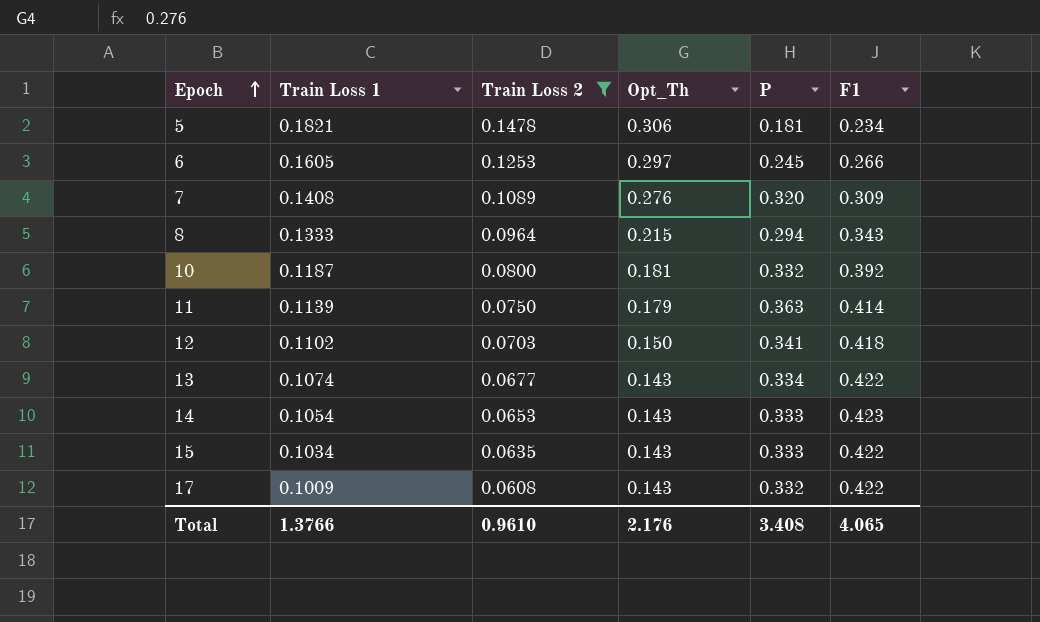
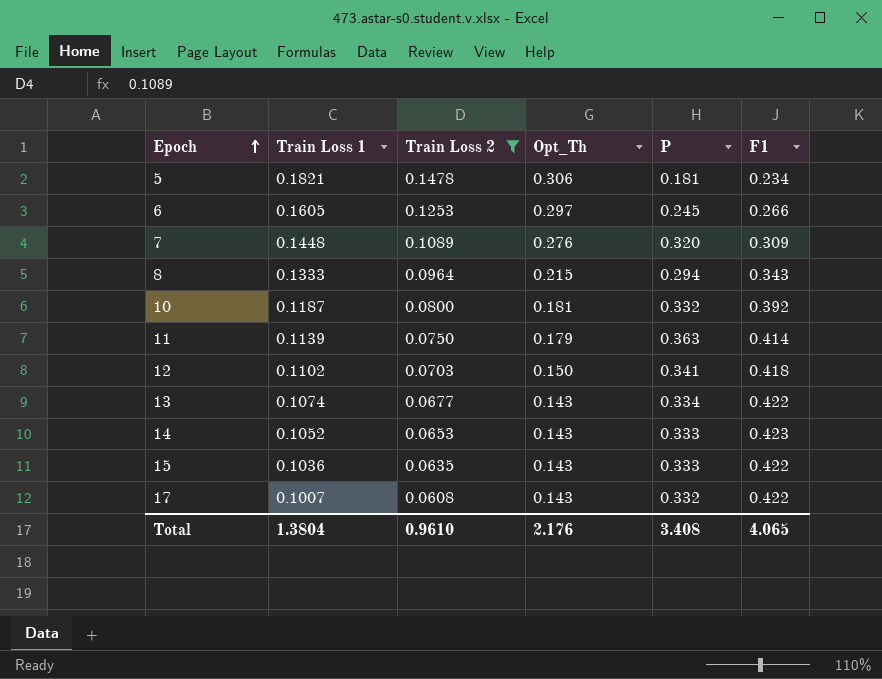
7 | Train Loss 1: 0.1408 -> 0.1448
14 | Train Loss 1: 0.1054 -> 0.1052
15 | Train Loss 1: 0.1034 -> 0.1036
17 | Train Loss 1: 0.1009 -> 0.1007
Total | Train Loss 1: 1.3766 -> 1.3804

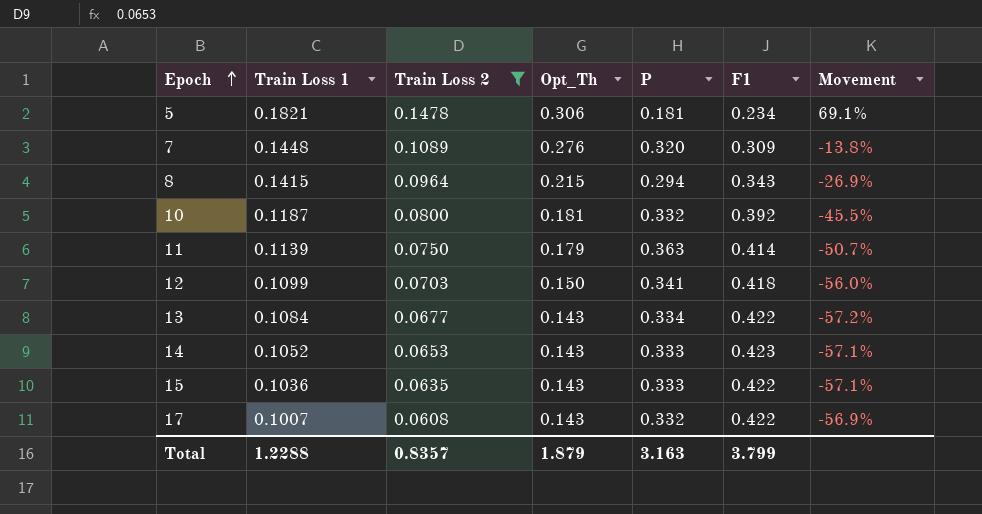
column Movement | formula: none -> ([Opt_Th] - [P]) / [P]
row 6: 0.1605 | 0.1253 | 0.297 | 0.245 | 0.266 -> none
8 | Train Loss 1: 0.1333 -> 0.1415
12 | Train Loss 1: 0.1102 -> 0.1099
13 | Train Loss 1: 0.1074 -> 0.1084
Total | Train Loss 1: 1.3804 -> 1.2288
Total | Train Loss 2: 0.9610 -> 0.8357
Total | Opt_Th: 2.176 -> 1.879
Total | P: 3.408 -> 3.163
Total | F1: 4.065 -> 3.799

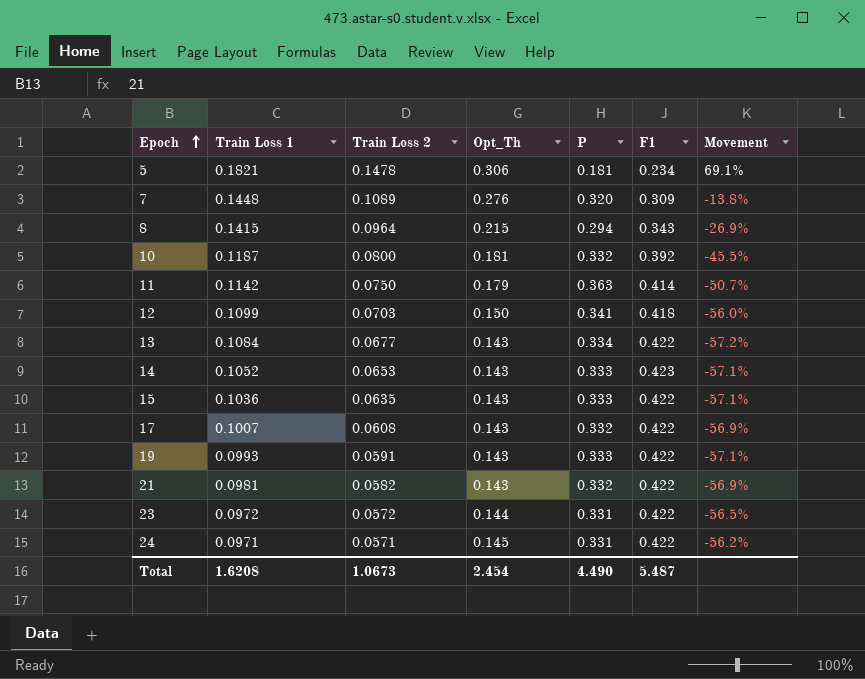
filter: Train Loss 2 >= 0.0608 -> none
11 | Train Loss 1: 0.1139 -> 0.1142
Total | Train Loss 1: 1.2288 -> 1.6208
Total | Train Loss 2: 0.8357 -> 1.0673
Total | Opt_Th: 1.879 -> 2.454
Total | P: 3.163 -> 4.490
Total | F1: 3.799 -> 5.487

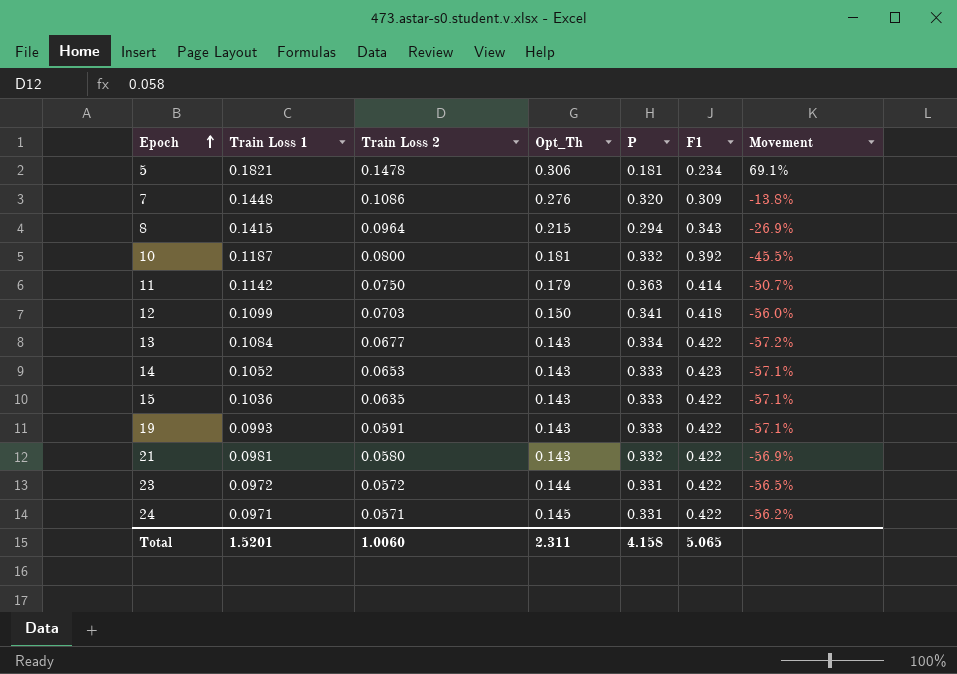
row 17: 0.1007 | 0.0608 | 0.143 | 0.332 | 0.422 | -56.9% -> none
7 | Train Loss 2: 0.1089 -> 0.1086
21 | Train Loss 2: 0.0582 -> 0.0580
Total | Train Loss 1: 1.6208 -> 1.5201
Total | Train Loss 2: 1.0673 -> 1.0060
Total | Opt_Th: 2.454 -> 2.311
Total | P: 4.490 -> 4.158
Total | F1: 5.487 -> 5.065

